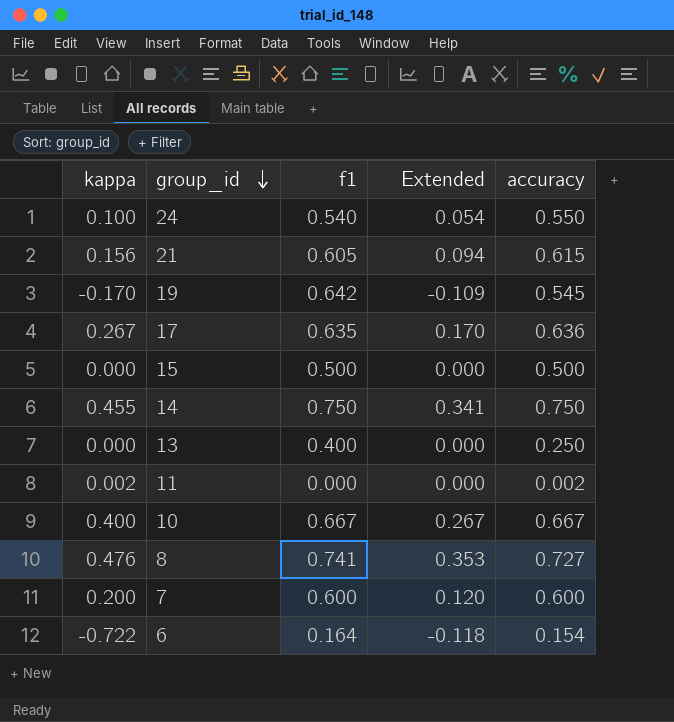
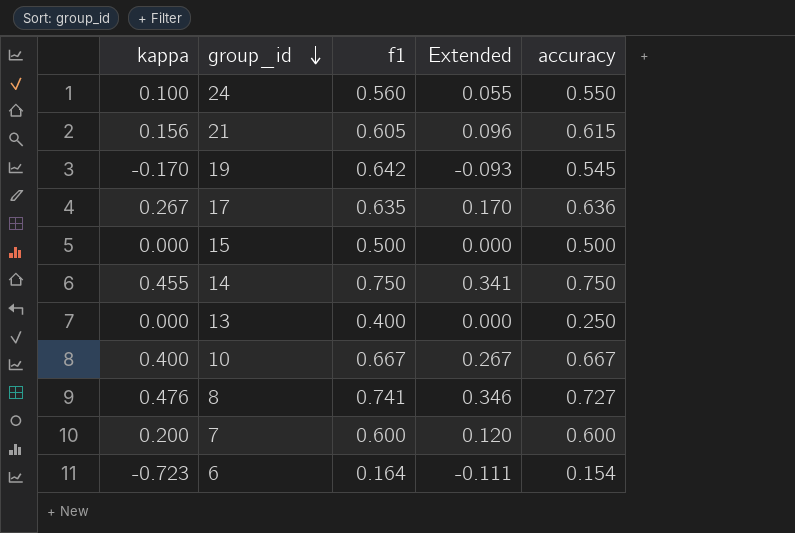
column Extended | formula: [kappa] * [f1] -> [kappa] * [accuracy]
row 11: 0.002 | 0.000 | 0.000 | 0.002 -> none
24 | f1: 0.540 -> 0.560
6 | kappa: -0.722 -> -0.723

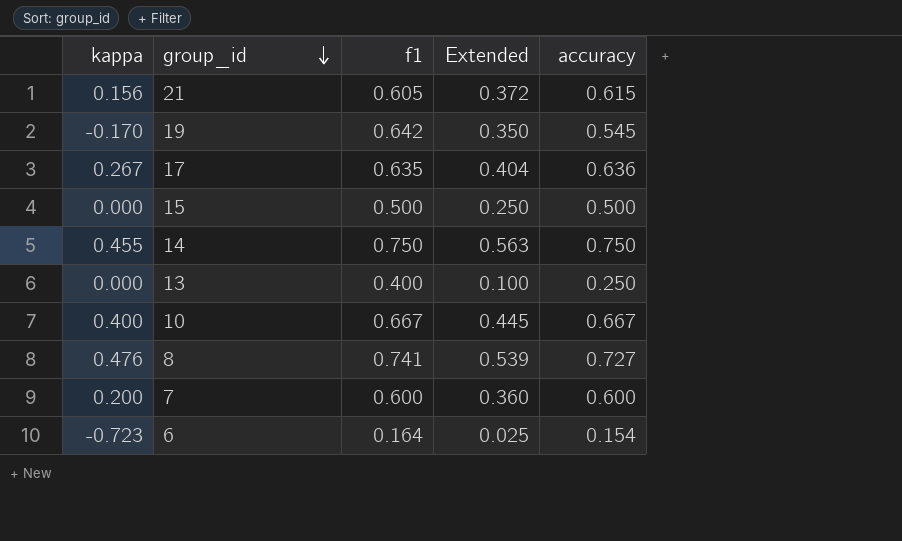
column Extended | formula: [kappa] * [accuracy] -> [f1] * [accuracy]
row 24: 0.100 | 0.560 | 0.055 | 0.550 -> none

